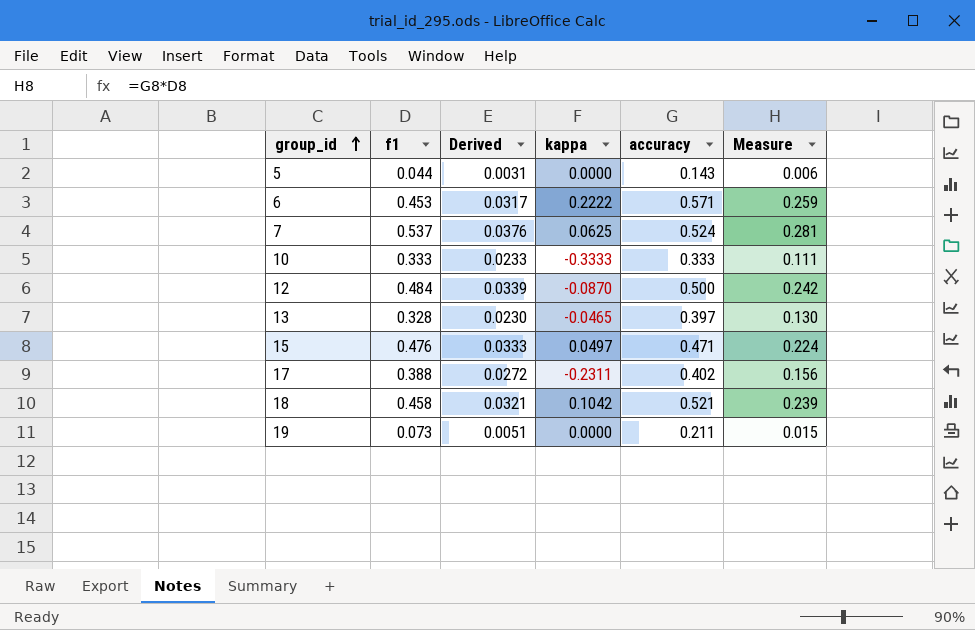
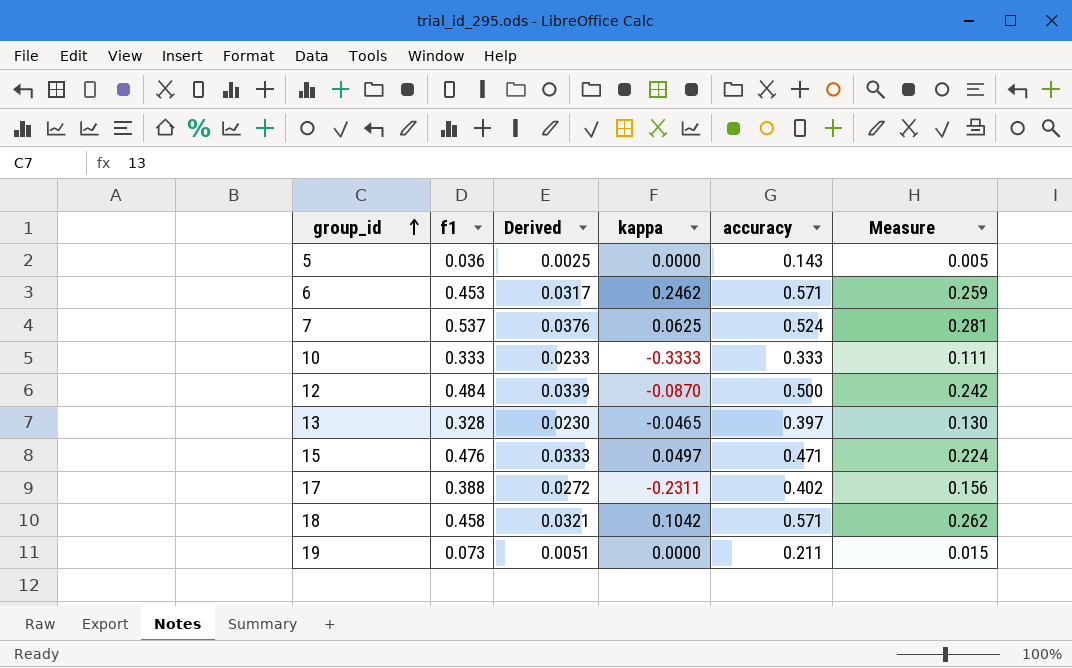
5 | f1: 0.044 -> 0.036
5 | Derived: 0.0031 -> 0.0025
5 | Measure: 0.006 -> 0.005
6 | kappa: 0.2222 -> 0.2462
18 | accuracy: 0.521 -> 0.571
18 | Measure: 0.239 -> 0.262

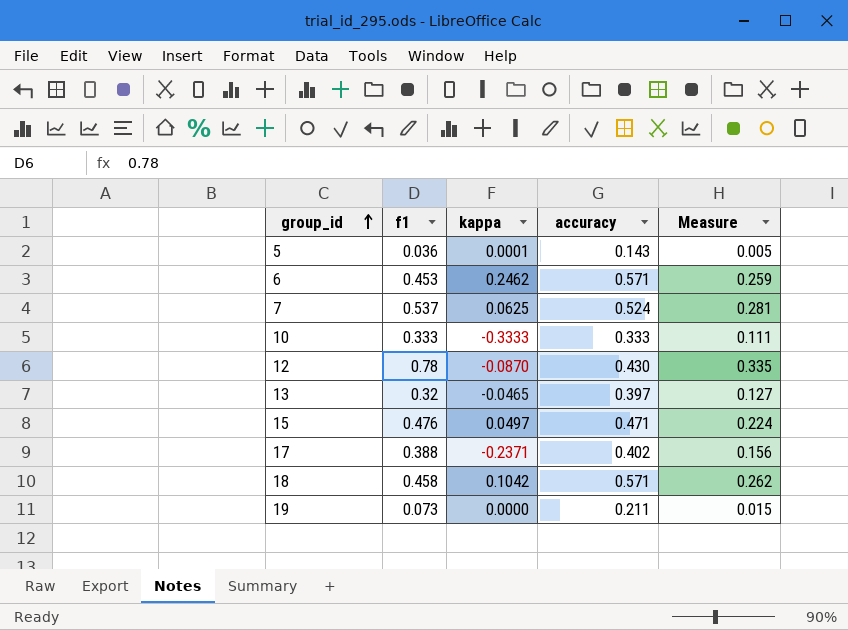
column Derived | formula: [f1] * 0.07 -> none
5 | kappa: 0.0000 -> 0.0001
12 | f1: 0.484 -> 0.78
12 | accuracy: 0.500 -> 0.430
12 | Measure: 0.242 -> 0.335
13 | f1: 0.328 -> 0.32
13 | Measure: 0.130 -> 0.127
17 | kappa: -0.2311 -> -0.2371

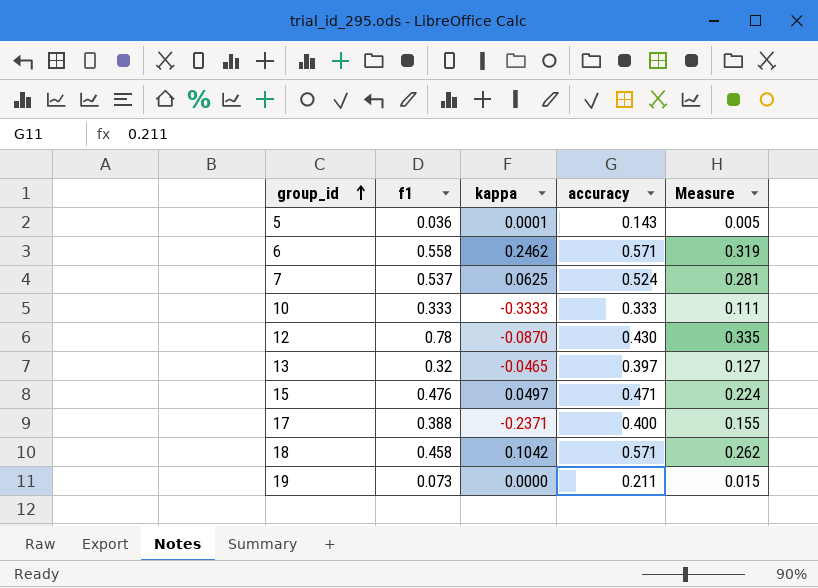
6 | f1: 0.453 -> 0.558
6 | Measure: 0.259 -> 0.319
17 | accuracy: 0.402 -> 0.400
17 | Measure: 0.156 -> 0.155

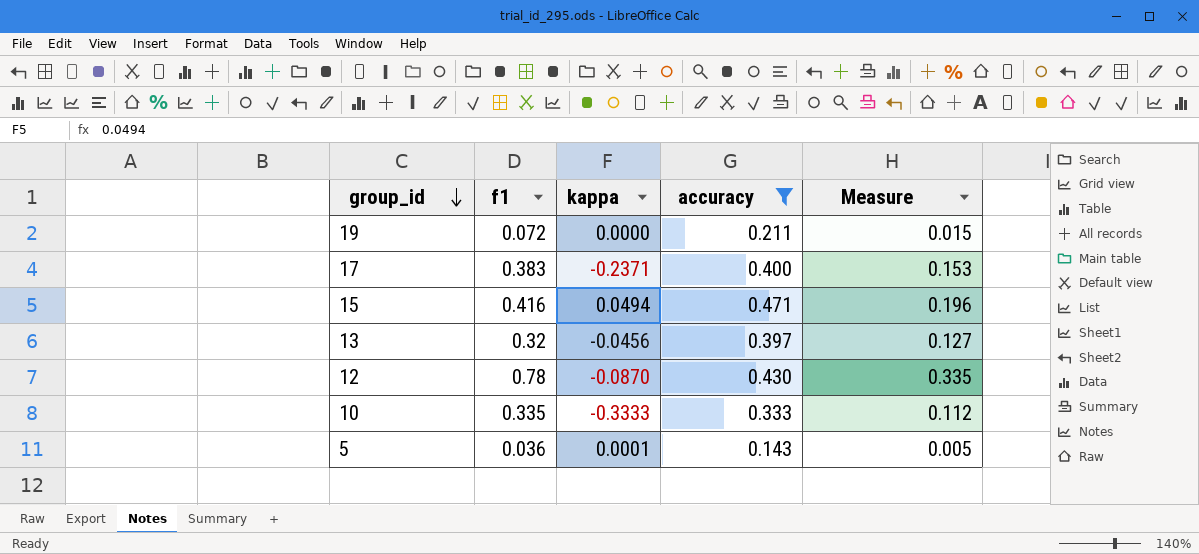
filter: none -> accuracy <= 0.471
row order: group_id ascending -> group_id descending
19 | f1: 0.073 -> 0.072
17 | f1: 0.388 -> 0.383
17 | Measure: 0.155 -> 0.153
15 | f1: 0.476 -> 0.416
15 | kappa: 0.0497 -> 0.0494
15 | Measure: 0.224 -> 0.196
13 | kappa: -0.0465 -> -0.0456
10 | f1: 0.333 -> 0.335
10 | Measure: 0.111 -> 0.112

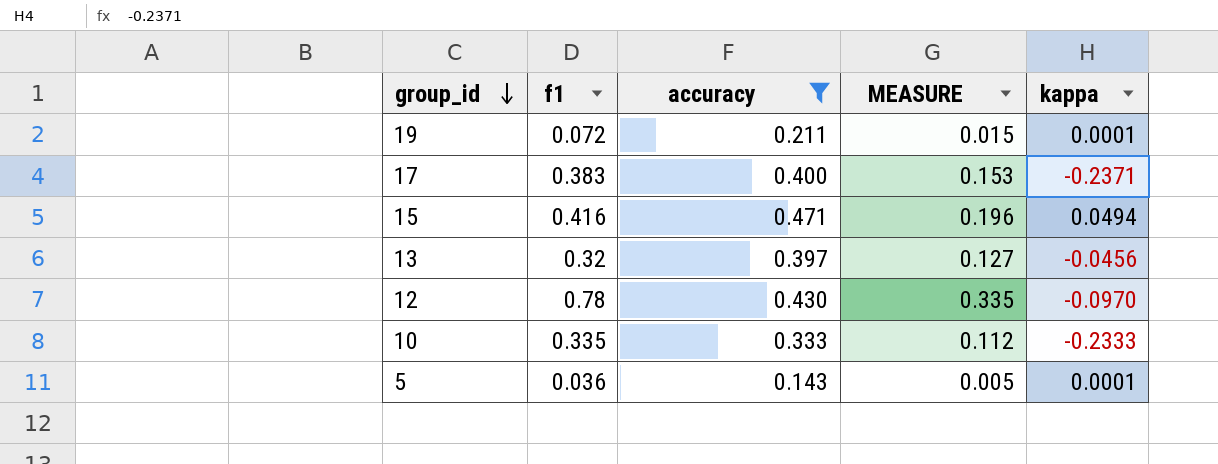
column name: Measure -> MEASURE
column kappa | position: 3 -> 5
19 | kappa: 0.0000 -> 0.0001
12 | kappa: -0.0870 -> -0.0970
10 | kappa: -0.3333 -> -0.2333

